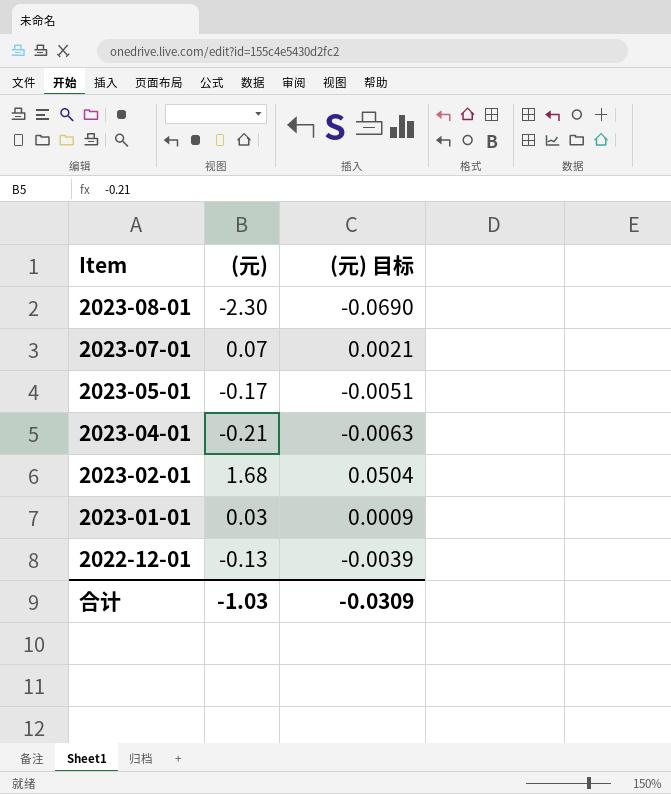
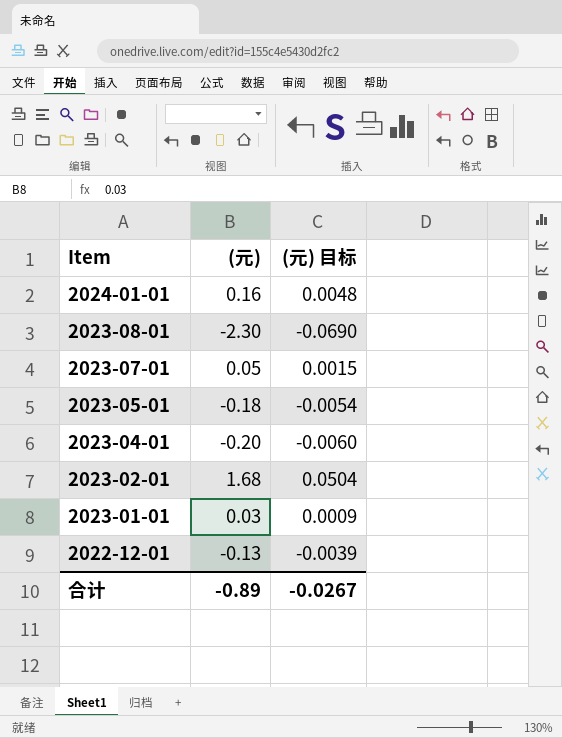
row 2024-01-01: none -> 0.16 | 0.0048
2023-07-01 | (元): 0.07 -> 0.05
2023-07-01 | (元) 目标: 0.0021 -> 0.0015
2023-05-01 | (元): -0.17 -> -0.18
2023-05-01 | (元) 目标: -0.0051 -> -0.0054
2023-04-01 | (元): -0.21 -> -0.20
2023-04-01 | (元) 目标: -0.0063 -> -0.0060
合计 | (元): -1.03 -> -0.89
合计 | (元) 目标: -0.0309 -> -0.0267

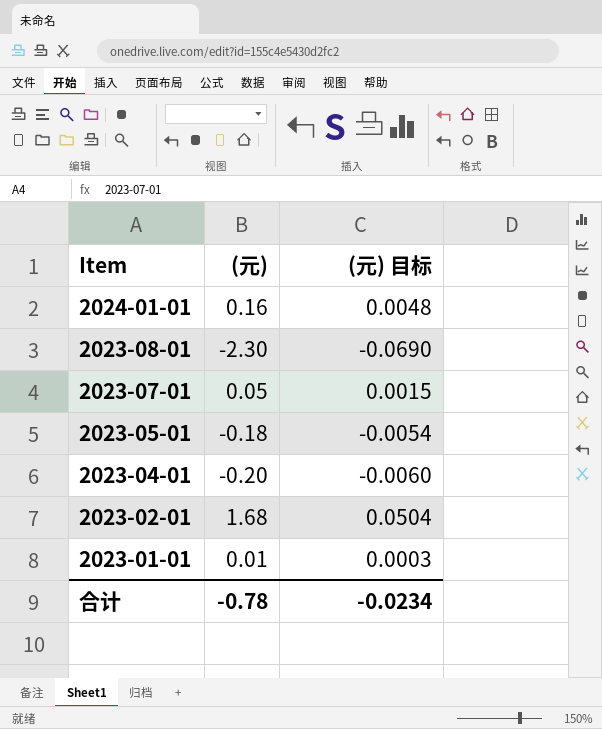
row 2022-12-01: -0.13 | -0.0039 -> none
2023-01-01 | (元): 0.03 -> 0.01
2023-01-01 | (元) 目标: 0.0009 -> 0.0003
合计 | (元): -0.89 -> -0.78
合计 | (元) 目标: -0.0267 -> -0.0234

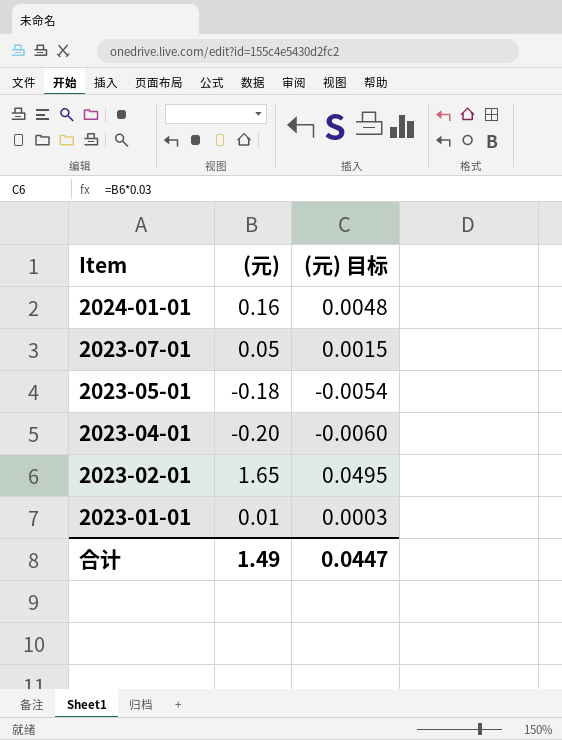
row 2023-08-01: -2.30 | -0.0690 -> none
2023-02-01 | (元): 1.68 -> 1.65
2023-02-01 | (元) 目标: 0.0504 -> 0.0495
合计 | (元): -0.78 -> 1.49
合计 | (元) 目标: -0.0234 -> 0.0447

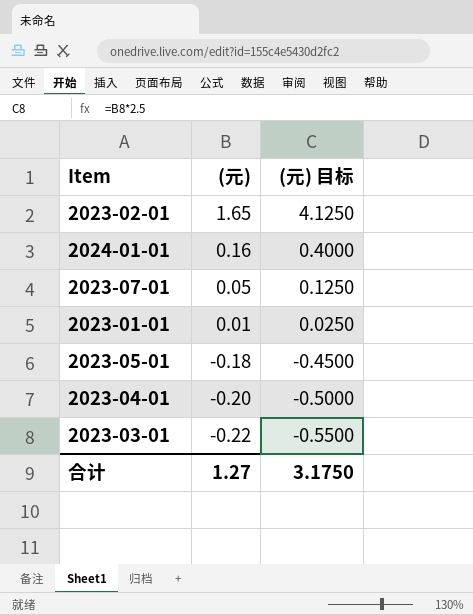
row order: Item descending -> (元) descending
column (元) 目标 | formula: [(元)] * 0.03 -> [(元)] * 2.5
row 2023-03-01: none -> -0.22 | -0.5500
合计 | (元): 1.49 -> 1.27
合计 | (元) 目标: 0.0447 -> 3.1750

